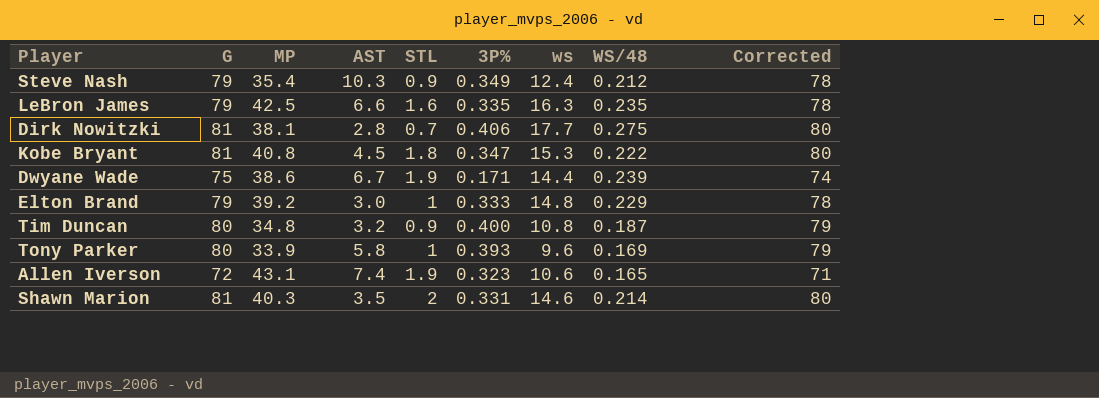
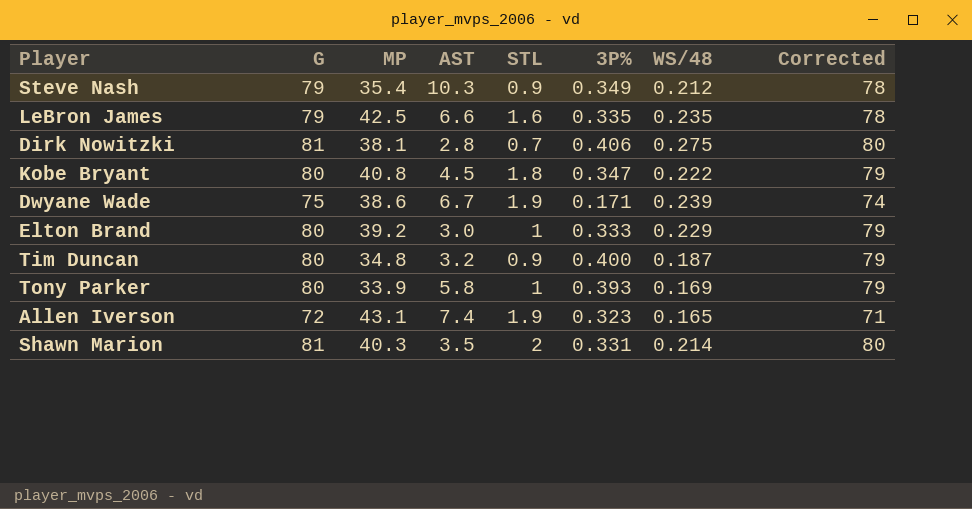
column ws | position: 7 -> none
Kobe Bryant | G: 81 -> 80
Kobe Bryant | Corrected: 80 -> 79
Elton Brand | G: 79 -> 80
Elton Brand | Corrected: 78 -> 79

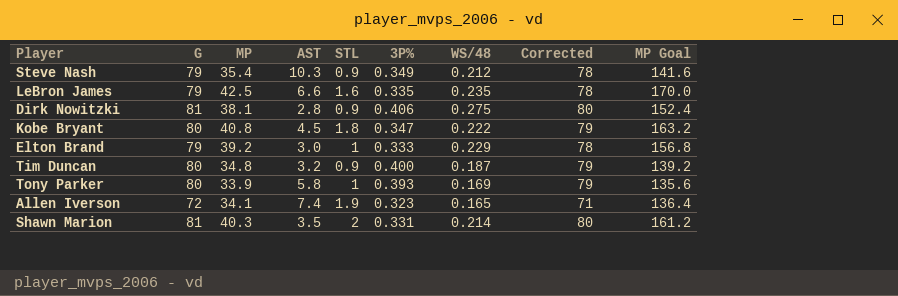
column MP Goal | formula: none -> [MP] * 4
row Dwyane Wade: 75 | 38.6 | 6.7 | 1.9 | 0.171 | 0.239 | 74 -> none
Dirk Nowitzki | STL: 0.7 -> 0.9
Elton Brand | G: 80 -> 79
Elton Brand | Corrected: 79 -> 78
Allen Iverson | MP: 43.1 -> 34.1

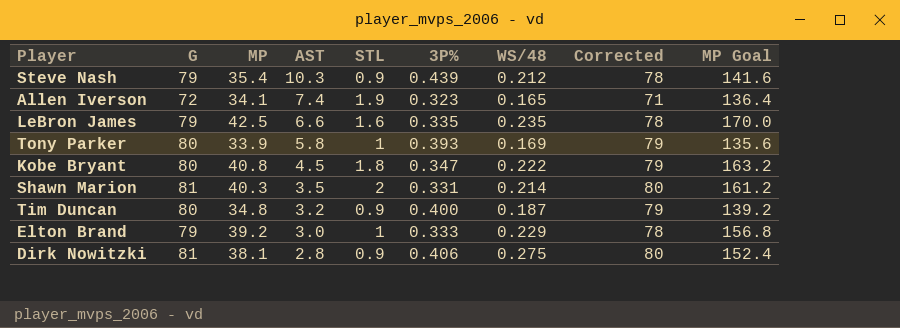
row order: none -> AST descending
Steve Nash | 3P%: 0.349 -> 0.439

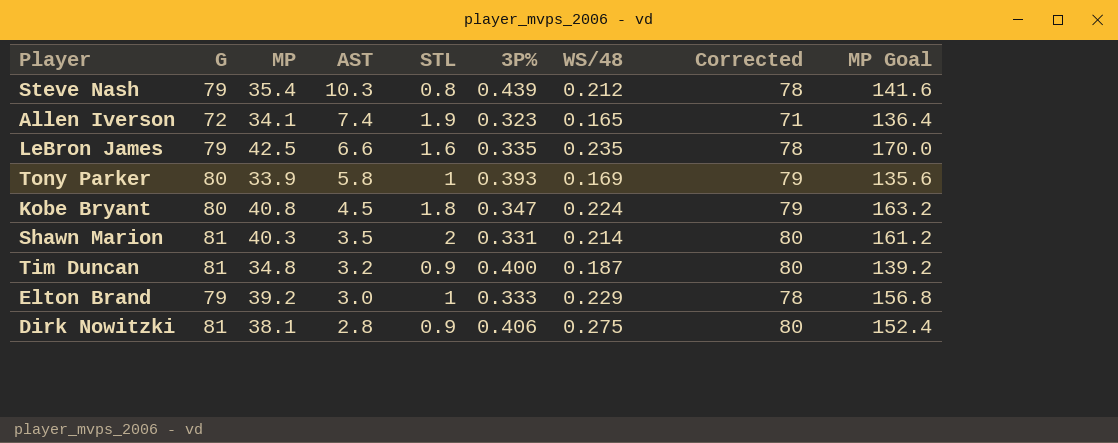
Steve Nash | STL: 0.9 -> 0.8
Kobe Bryant | WS/48: 0.222 -> 0.224
Tim Duncan | G: 80 -> 81
Tim Duncan | Corrected: 79 -> 80

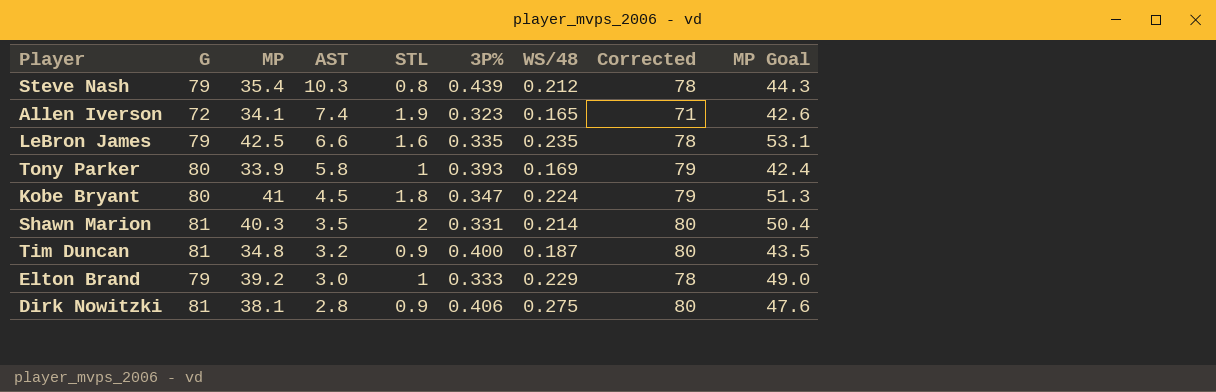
column MP Goal | formula: [MP] * 4 -> [MP] * 1.25
Kobe Bryant | MP: 40.8 -> 41

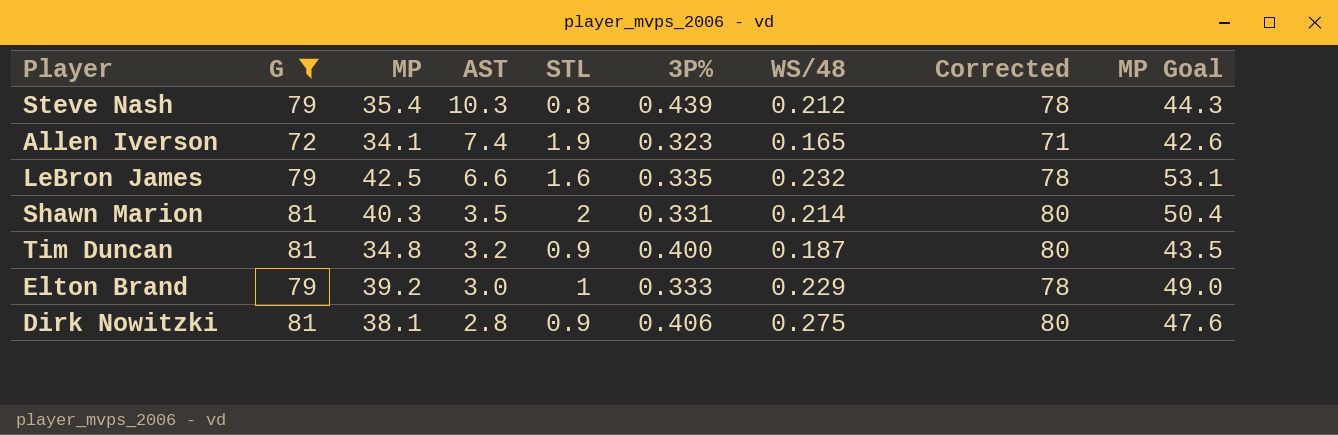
filter: none -> G != 80
LeBron James | WS/48: 0.235 -> 0.232

